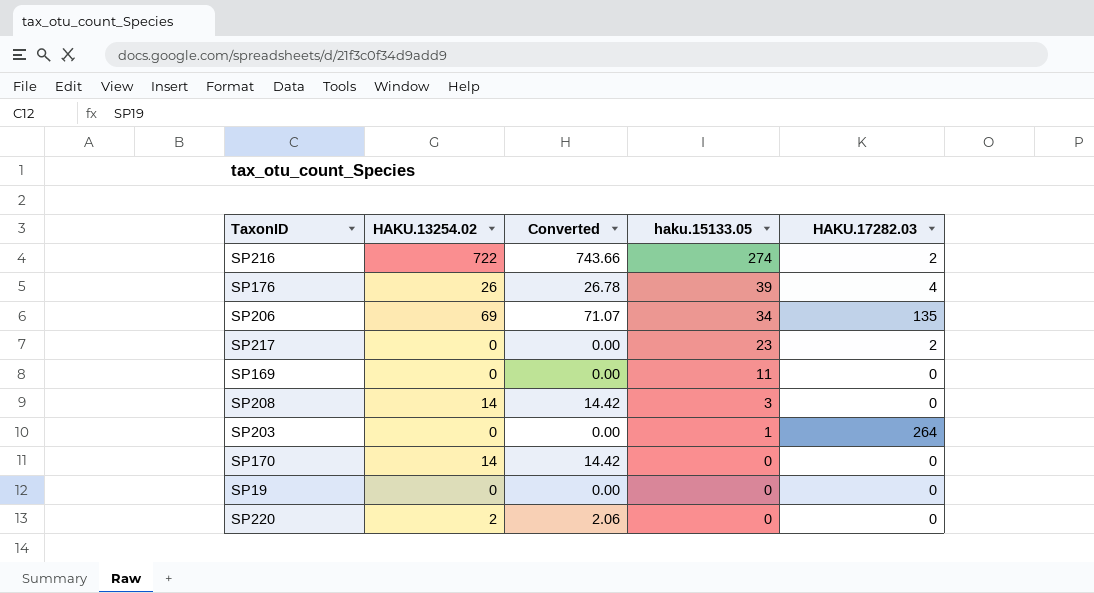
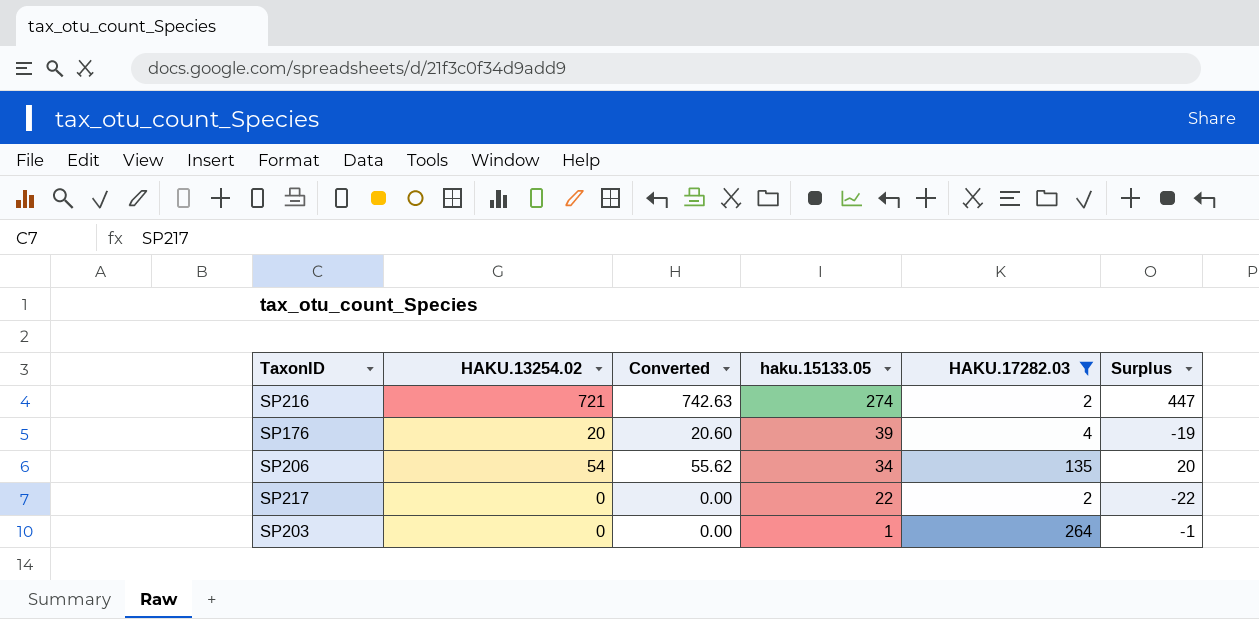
filter: none -> HAKU.17282.03 != 0
column Surplus | formula: none -> [HAKU.13254.02] - [haku.15133.05]
SP216 | HAKU.13254.02: 722 -> 721
SP216 | Converted: 743.66 -> 742.63
SP176 | HAKU.13254.02: 26 -> 20
SP176 | Converted: 26.78 -> 20.60
SP206 | HAKU.13254.02: 69 -> 54
SP206 | Converted: 71.07 -> 55.62
SP217 | haku.15133.05: 23 -> 22

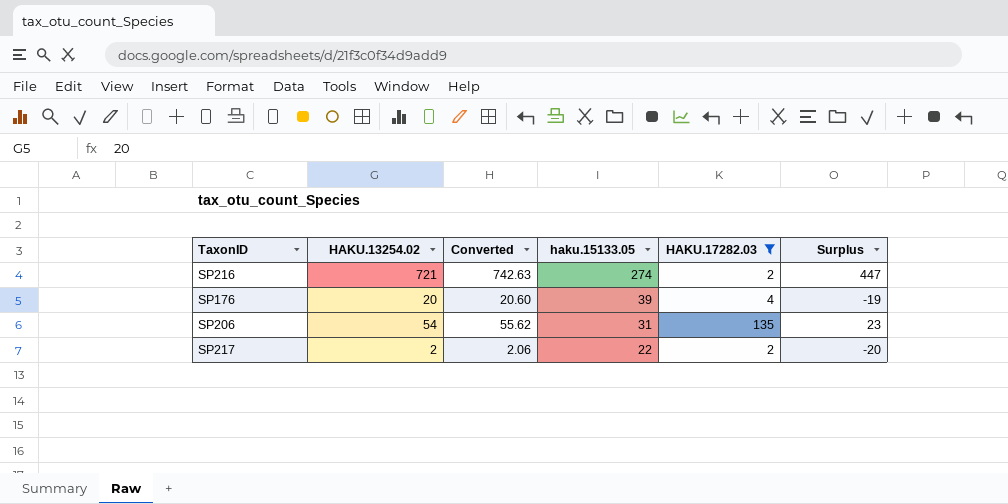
row SP203: 0 | 0.00 | 1 | 264 | -1 -> none
SP206 | haku.15133.05: 34 -> 31
SP206 | Surplus: 20 -> 23
SP217 | HAKU.13254.02: 0 -> 2
SP217 | Converted: 0.00 -> 2.06
SP217 | Surplus: -22 -> -20

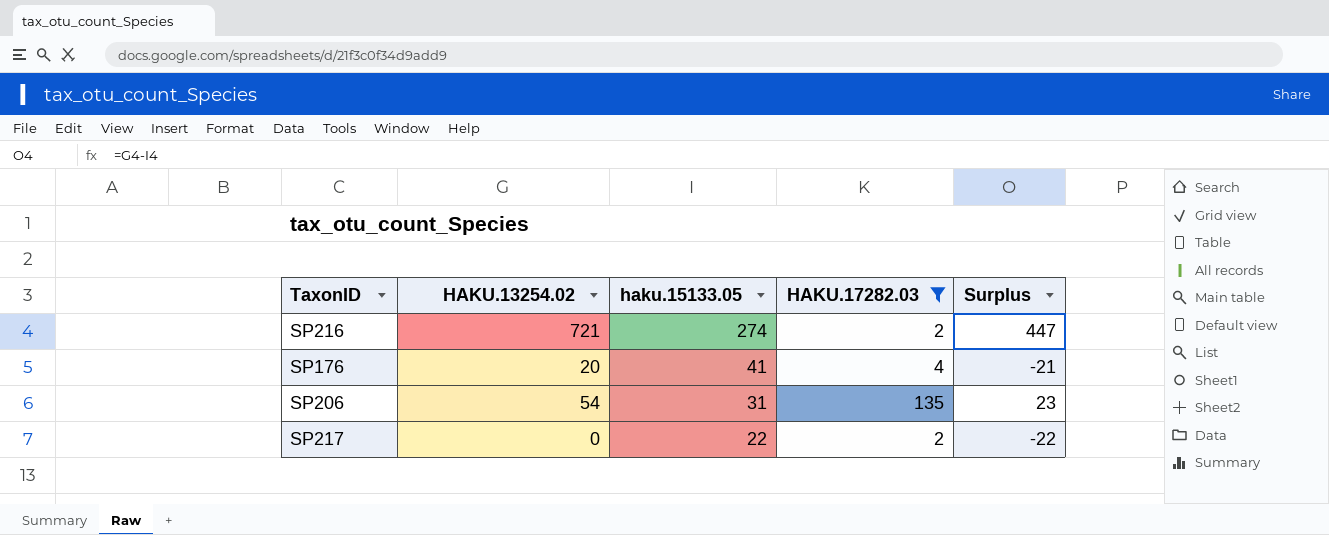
column Converted | formula: [HAKU.13254.02] * 1.03 -> none
SP176 | haku.15133.05: 39 -> 41
SP176 | Surplus: -19 -> -21
SP217 | HAKU.13254.02: 2 -> 0
SP217 | Surplus: -20 -> -22

